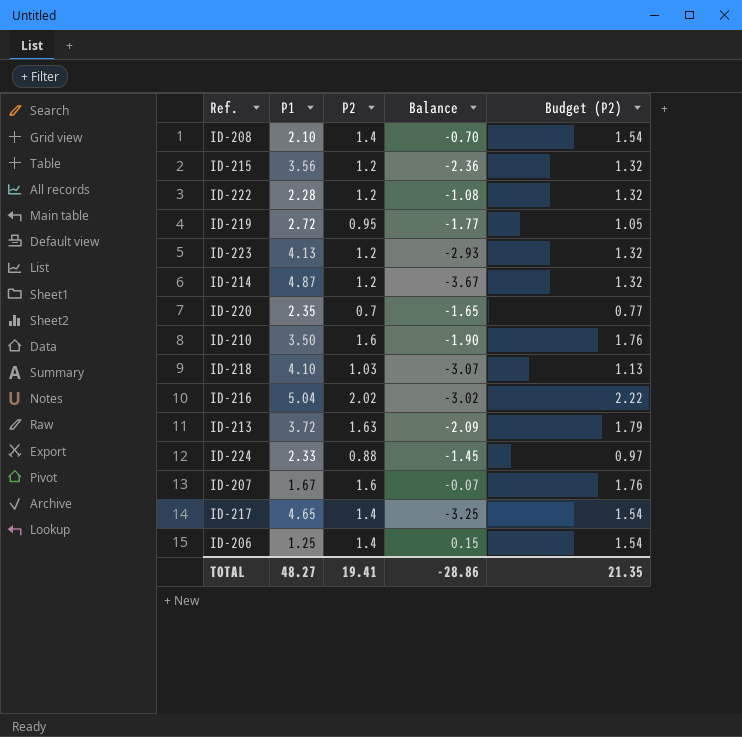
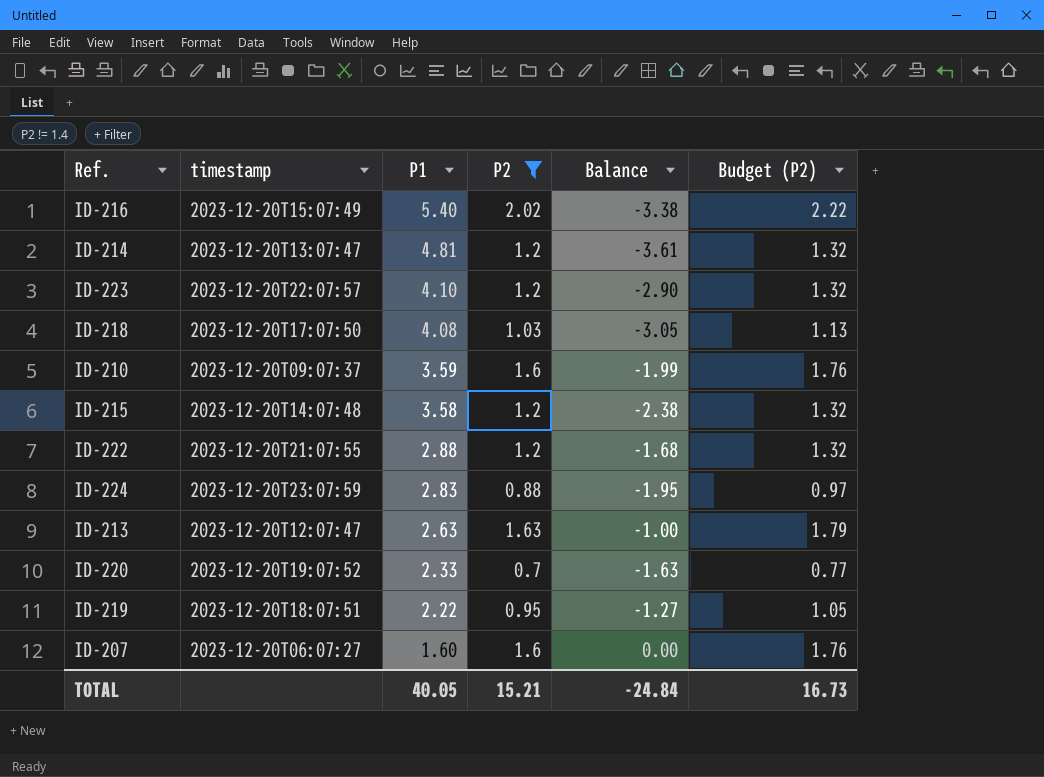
filter: none -> P2 != 1.4
row order: none -> P1 descending
column timestamp | position: none -> 2
ID-216 | P1: 5.04 -> 5.40
ID-216 | Balance: -3.02 -> -3.38
ID-214 | P1: 4.87 -> 4.81
ID-214 | Balance: -3.67 -> -3.61
ID-223 | P1: 4.13 -> 4.10
ID-223 | Balance: -2.93 -> -2.90
ID-218 | P1: 4.10 -> 4.08
ID-218 | Balance: -3.07 -> -3.05
ID-210 | P1: 3.50 -> 3.59
ID-210 | Balance: -1.90 -> -1.99
ID-215 | P1: 3.56 -> 3.58
ID-215 | Balance: -2.36 -> -2.38
ID-222 | P1: 2.28 -> 2.88
ID-222 | Balance: -1.08 -> -1.68
ID-224 | P1: 2.33 -> 2.83
ID-224 | Balance: -1.45 -> -1.95
ID-213 | P1: 3.72 -> 2.63
ID-213 | Balance: -2.09 -> -1.00
ID-220 | P1: 2.35 -> 2.33
ID-220 | Balance: -1.65 -> -1.63
ID-219 | P1: 2.72 -> 2.22
ID-219 | Balance: -1.77 -> -1.27
ID-207 | P1: 1.67 -> 1.60
ID-207 | Balance: -0.07 -> 0.00
TOTAL | P1: 48.27 -> 40.05
TOTAL | P2: 19.41 -> 15.21
TOTAL | Balance: -28.86 -> -24.84
TOTAL | Budget (P2): 21.35 -> 16.73

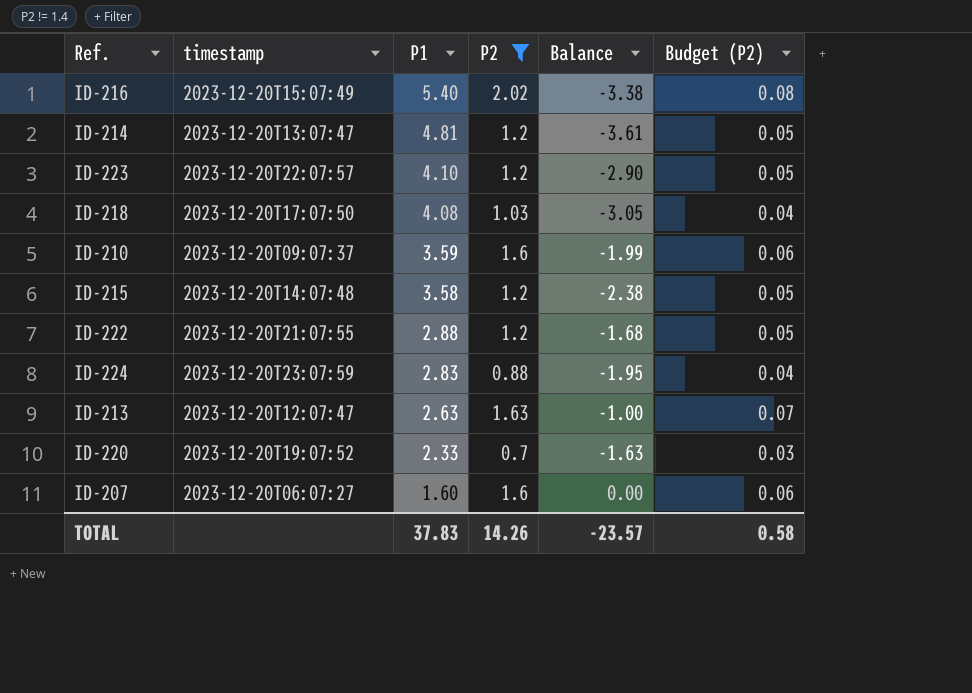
column Budget (P2) | formula: [P2] * 1.1 -> [P2] * 0.04
row ID-219: 2023-12-20T18:07:51 | 2.22 | 0.95 | -1.27 | 1.05 -> none
TOTAL | P1: 40.05 -> 37.83
TOTAL | P2: 15.21 -> 14.26
TOTAL | Balance: -24.84 -> -23.57
TOTAL | Budget (P2): 16.73 -> 0.58

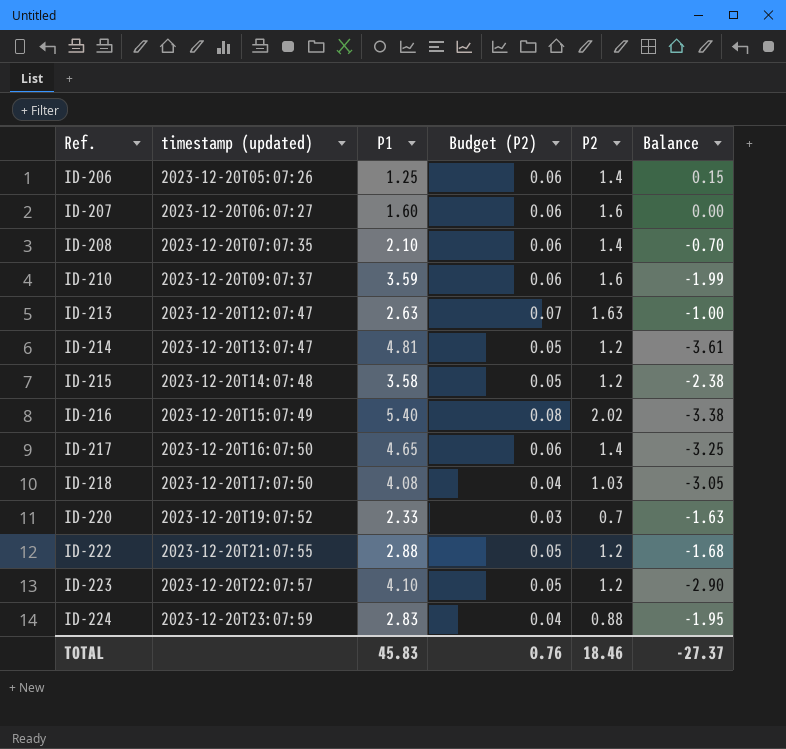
filter: P2 != 1.4 -> none
row order: P1 descending -> Ref. ascending
column name: timestamp -> timestamp (updated)
column Budget (P2) | position: 6 -> 4
TOTAL | P1: 37.83 -> 45.83
TOTAL | Budget (P2): 0.58 -> 0.76
TOTAL | P2: 14.26 -> 18.46
TOTAL | Balance: -23.57 -> -27.37

